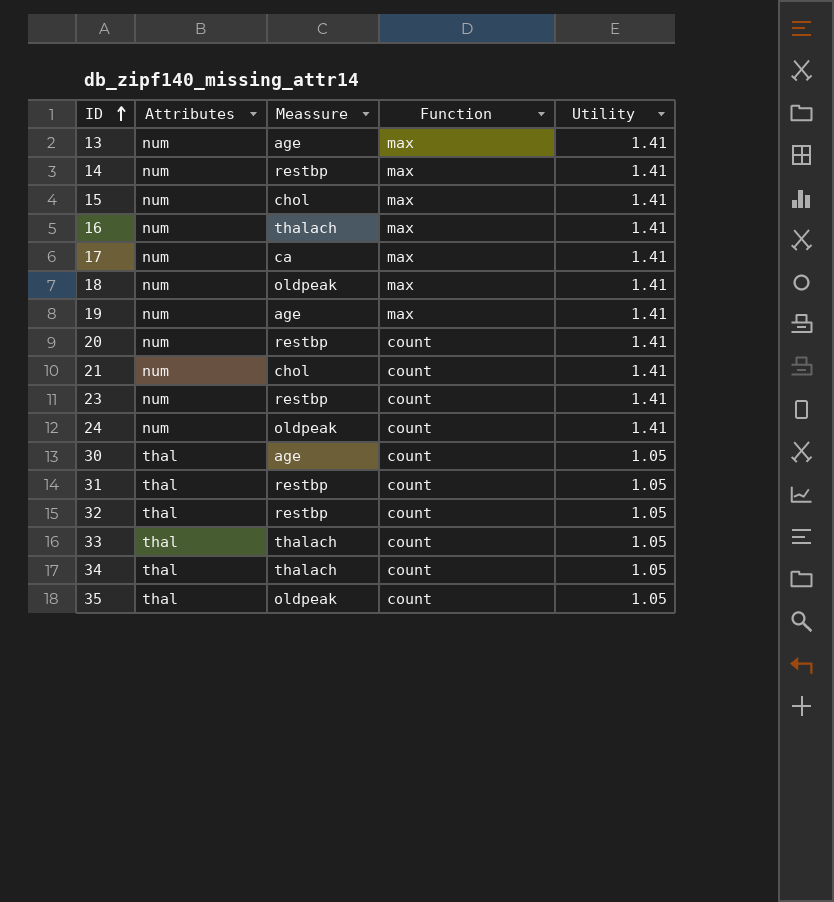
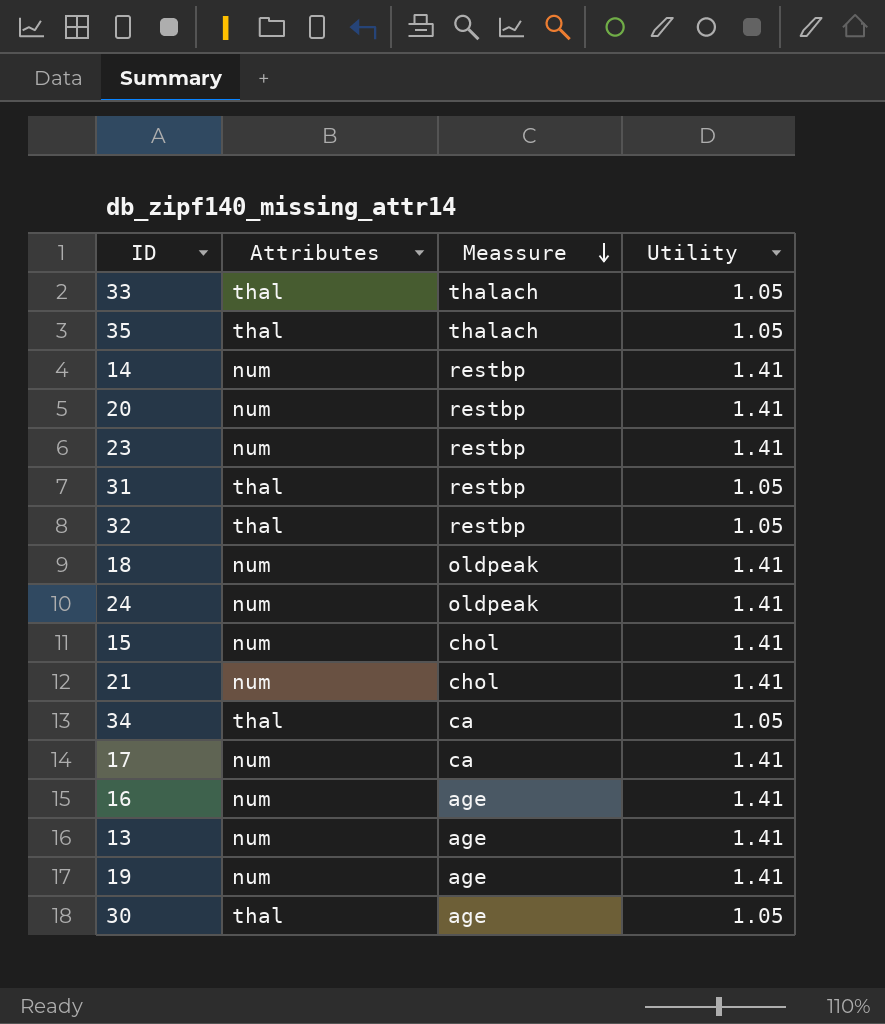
row order: ID ascending -> Meassure descending
column Function | position: 4 -> none
35 | Meassure: oldpeak -> thalach
34 | Meassure: thalach -> ca
16 | Meassure: thalach -> age

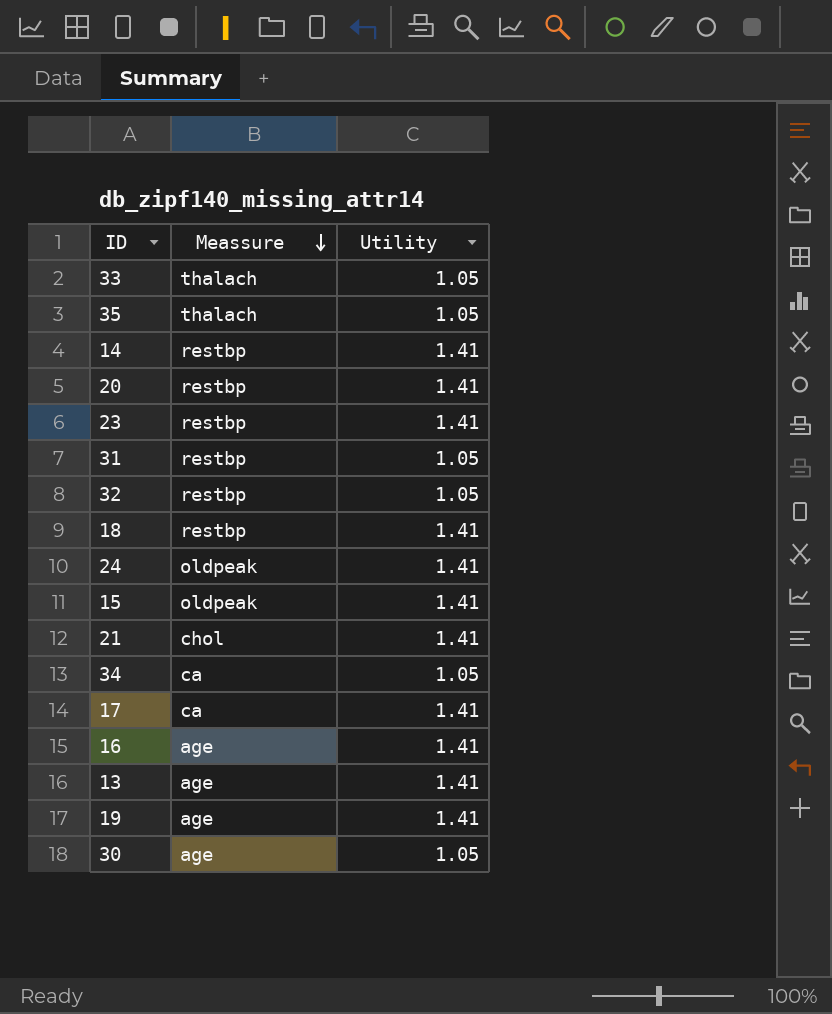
column Attributes | position: 2 -> none
18 | Meassure: oldpeak -> restbp
15 | Meassure: chol -> oldpeak

